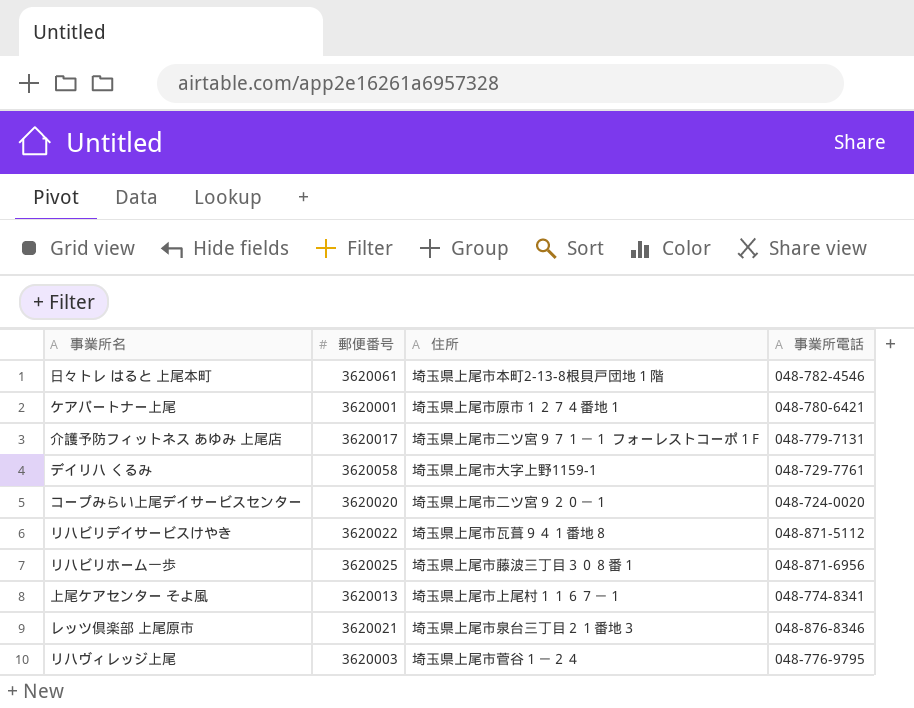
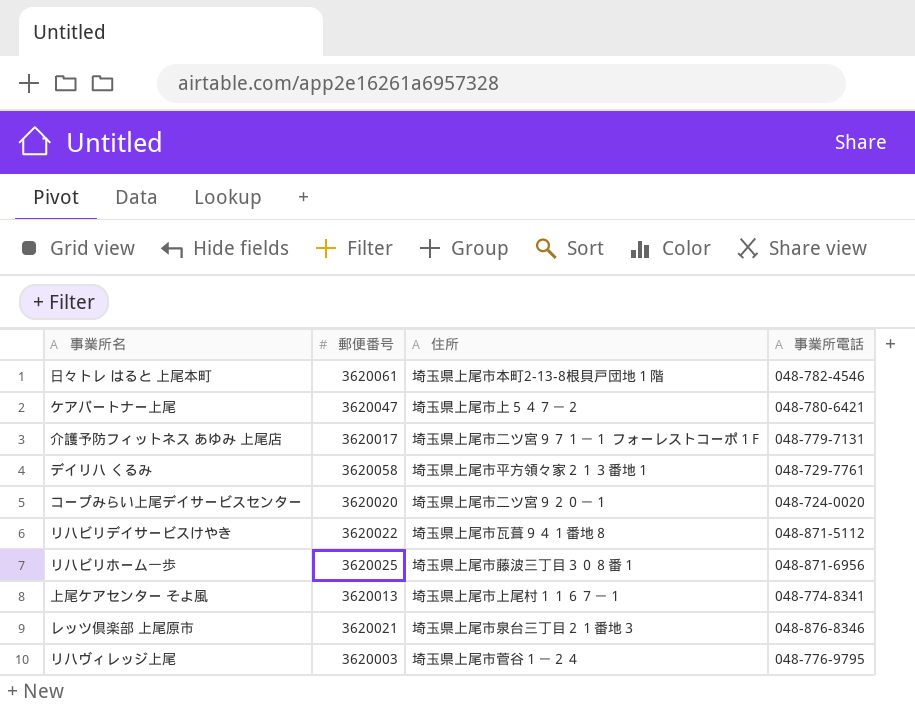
ケアパートナー上尾 | 郵便番号: 3620001 -> 3620047
ケアパートナー上尾 | 住所: 埼玉県上尾市原市１２７４番地１ -> 埼玉県上尾市上５４７－２
デイリハ くるみ | 住所: 埼玉県上尾市大字上野1159-1 -> 埼玉県上尾市平方領々家２１３番地１

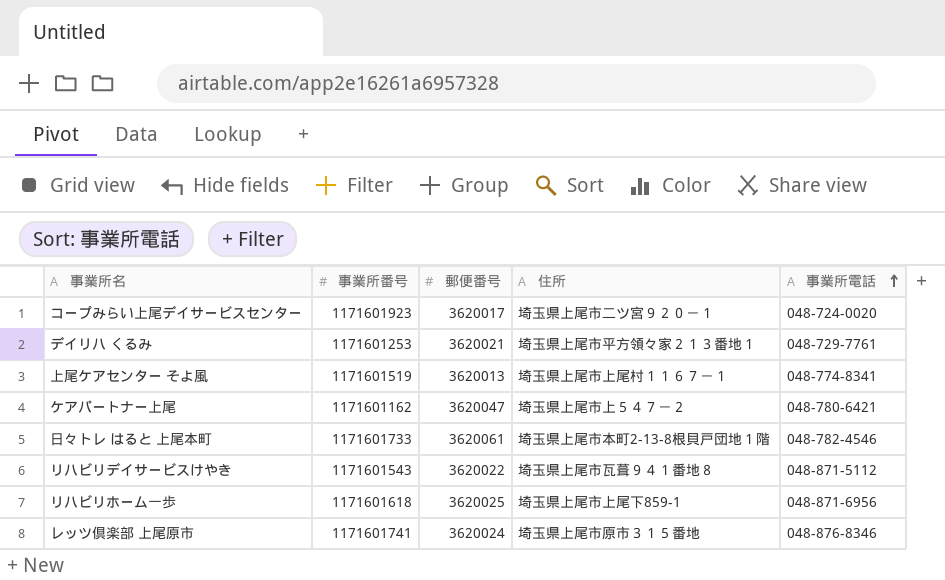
row order: none -> 事業所電話 ascending
column 事業所番号 | position: none -> 2
row 介護予防フィットネス あゆみ 上尾店: 3620017 | 埼玉県上尾市二ツ宮９７１－１ フォーレストコーポ１F | 048-779-7131 -> none
row リハヴィレッジ上尾: 3620003 | 埼玉県上尾市菅谷１－２４ | 048-776-9795 -> none
コープみらい上尾デイサービスセンター | 郵便番号: 3620020 -> 3620017
デイリハ くるみ | 郵便番号: 3620058 -> 3620021
リハビリホーム一歩 | 住所: 埼玉県上尾市藤波三丁目３０８番１ -> 埼玉県上尾市上尾下859-1
レッツ倶楽部 上尾原市 | 郵便番号: 3620021 -> 3620024
レッツ倶楽部 上尾原市 | 住所: 埼玉県上尾市泉台三丁目２１番地３ -> 埼玉県上尾市原市３１５番地

